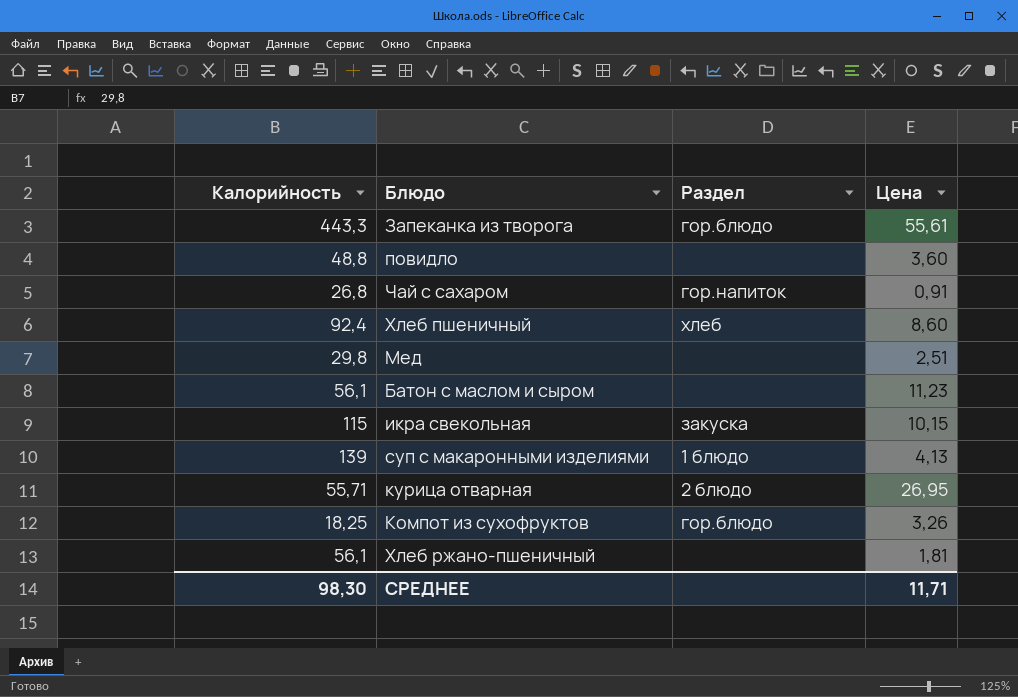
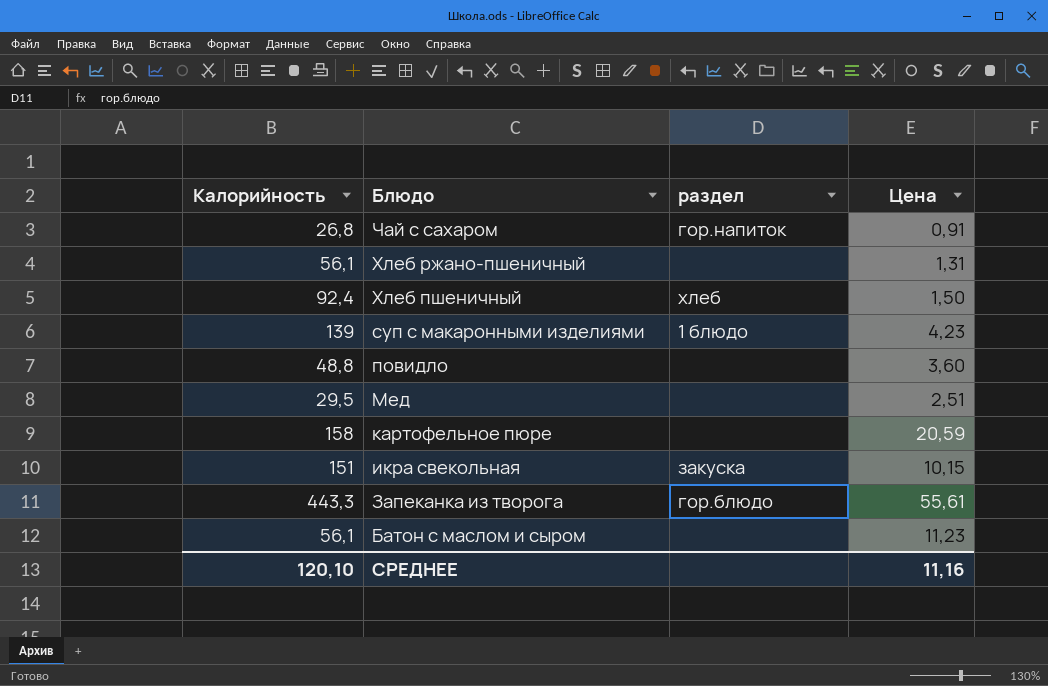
row order: none -> Блюдо descending
column name: Раздел -> раздел
row курица отварная: 55,71 | 2 блюдо | 26,95 -> none
row Компот из сухофруктов: 18,25 | гор.блюдо | 3,26 -> none
Хлеб ржано-пшеничный | Цена: 1,81 -> 1,31
Хлеб пшеничный | Цена: 8,60 -> 1,50
суп с макаронными изделиями | Цена: 4,13 -> 4,23
Мед | Калорийность: 29,8 -> 29,5
row картофельное пюре: none -> 158 | none | 20,59
икра свекольная | Калорийность: 115 -> 151
СРЕДНЕЕ | Калорийность: 98,30 -> 120,10
СРЕДНЕЕ | Цена: 11,71 -> 11,16

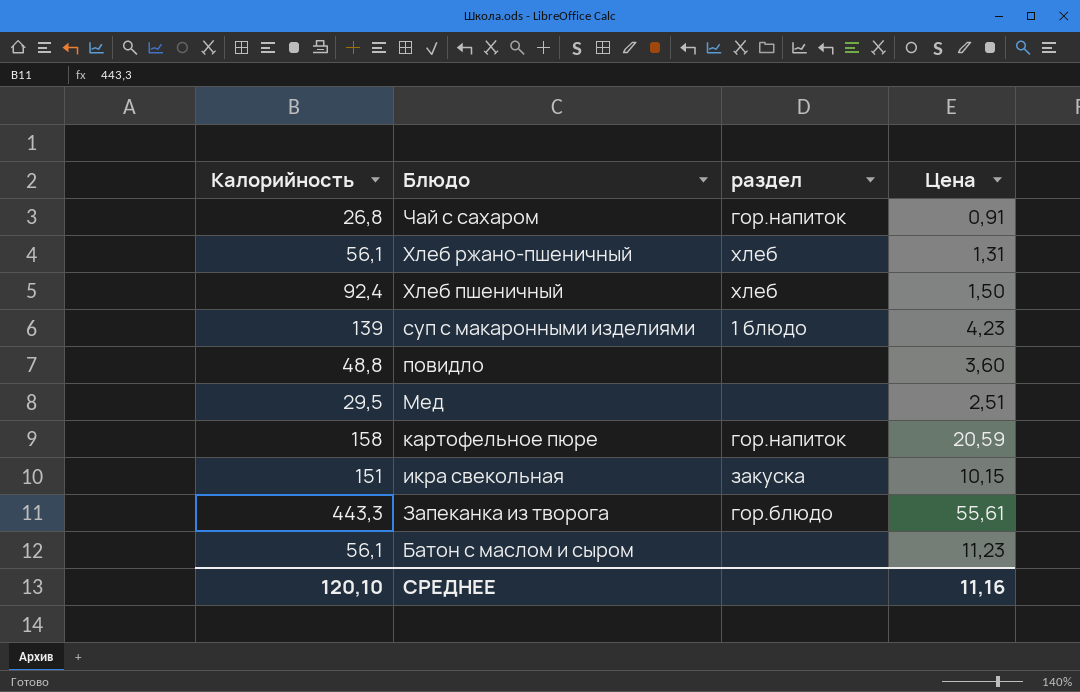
Хлеб ржано-пшеничный | раздел: none -> хлеб
картофельное пюре | раздел: none -> гор.напиток

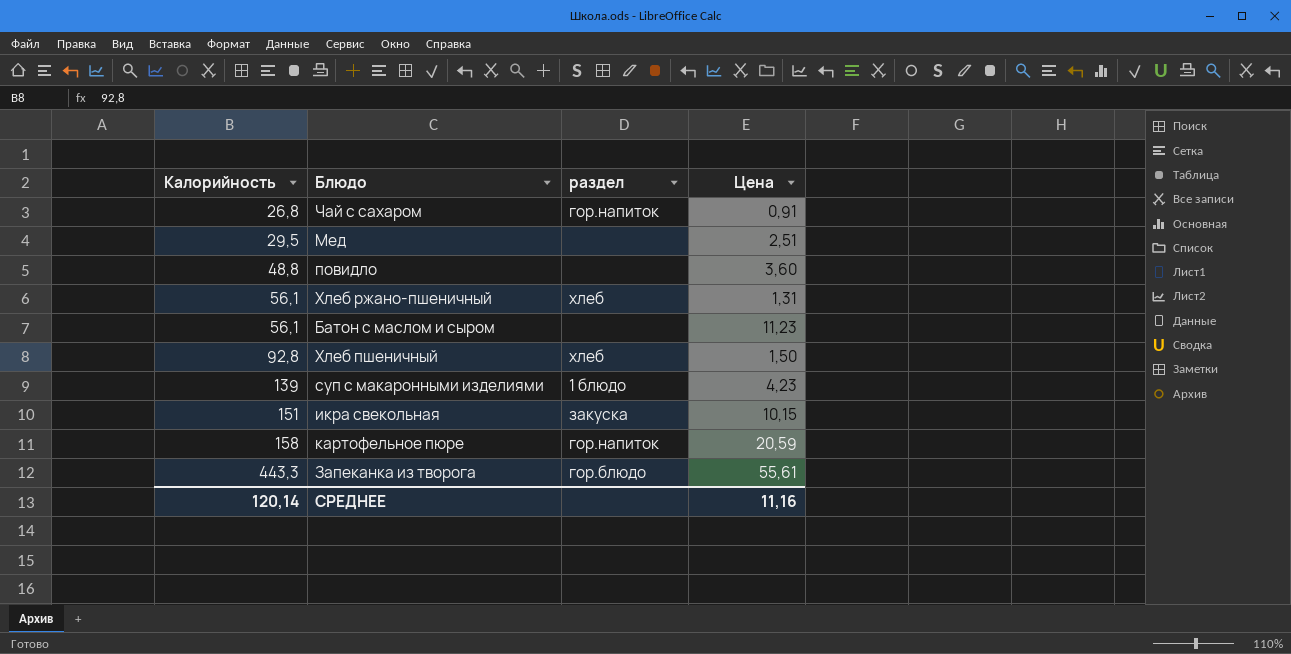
row order: Блюдо descending -> Калорийность ascending
Хлеб пшеничный | Калорийность: 92,4 -> 92,8
СРЕДНЕЕ | Калорийность: 120,10 -> 120,14

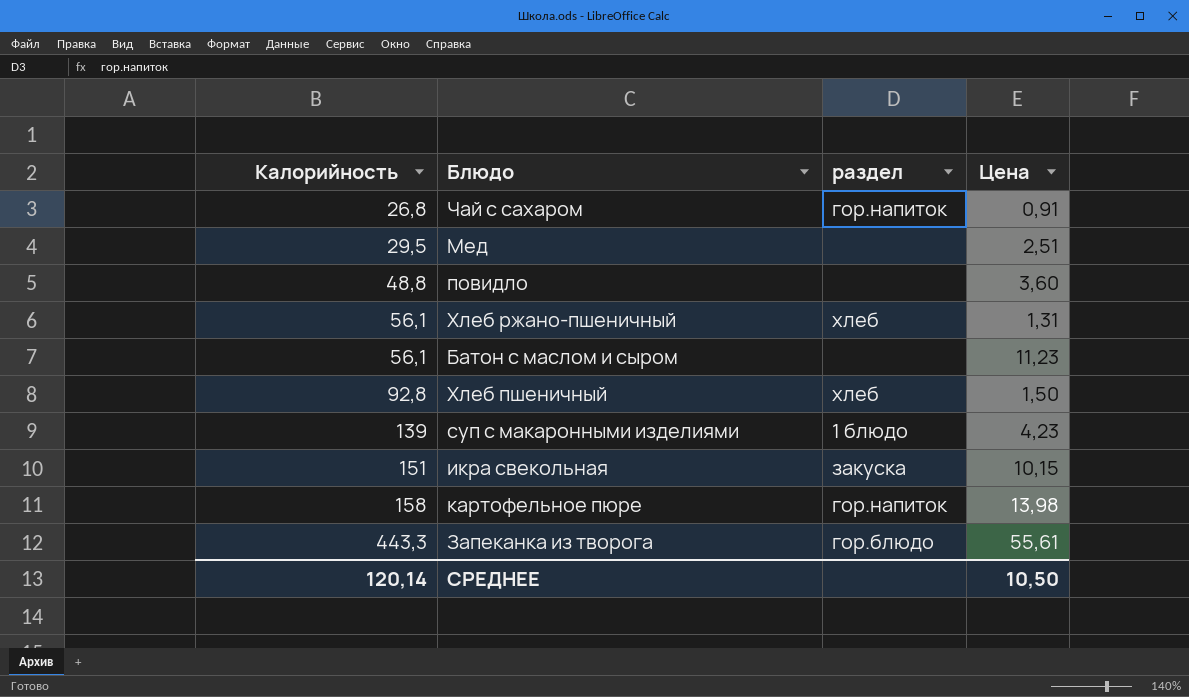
картофельное пюре | Цена: 20,59 -> 13,98
СРЕДНЕЕ | Цена: 11,16 -> 10,50

